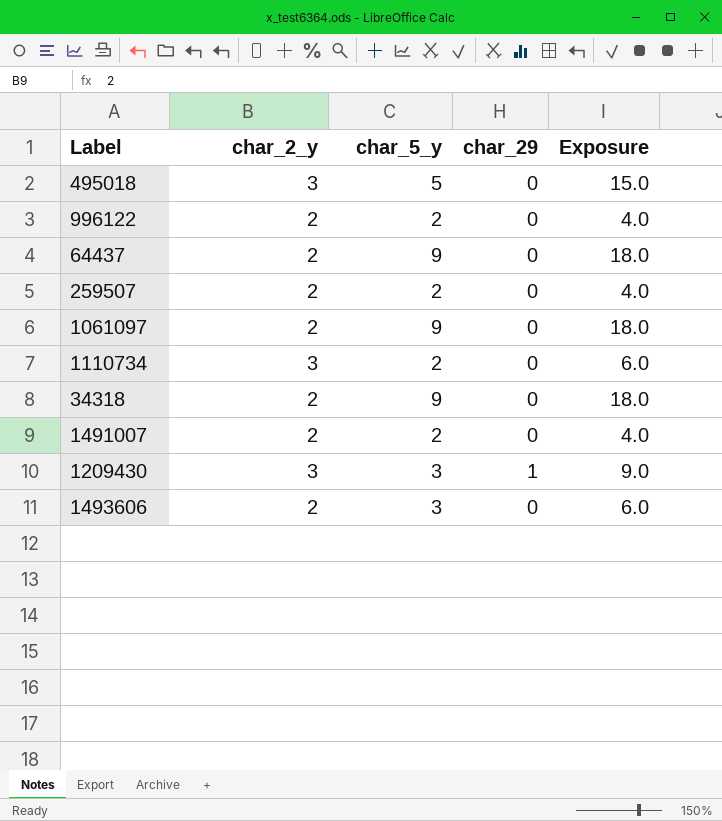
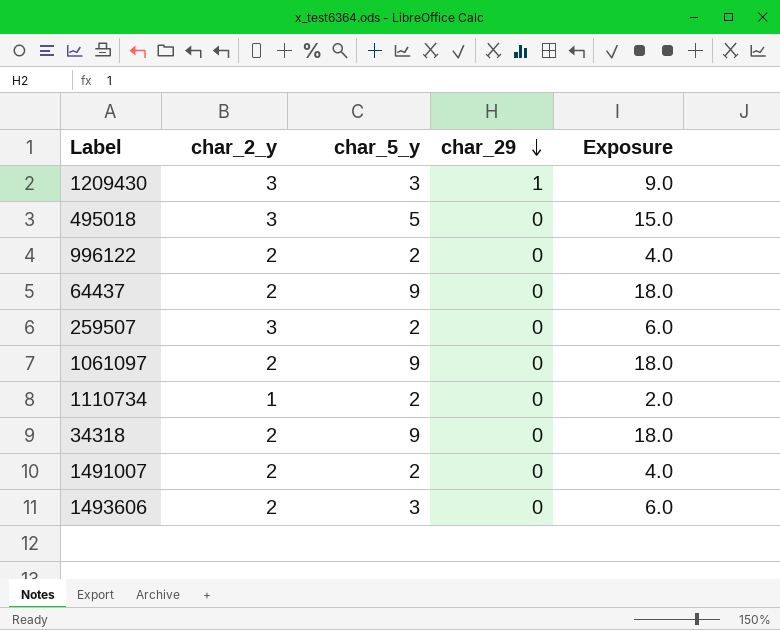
row order: none -> char_29 descending
259507 | char_2_y: 2 -> 3
259507 | Exposure: 4.0 -> 6.0
1110734 | char_2_y: 3 -> 1
1110734 | Exposure: 6.0 -> 2.0

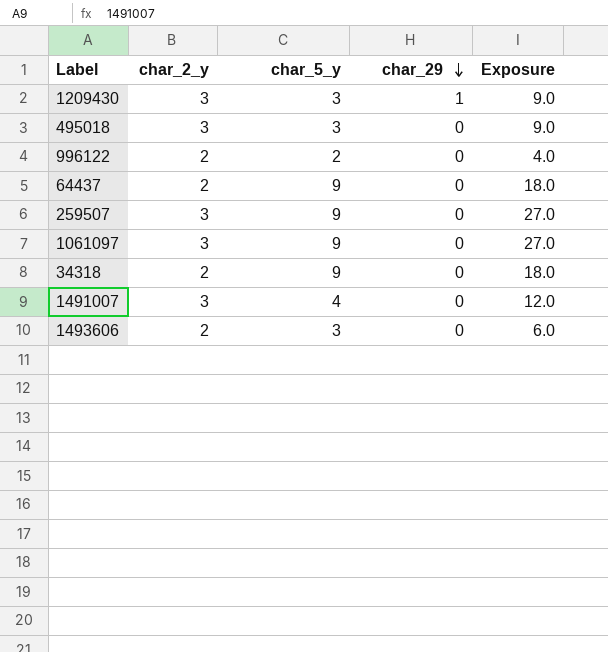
row 1110734: 1 | 2 | 0 | 2.0 -> none
495018 | char_5_y: 5 -> 3
495018 | Exposure: 15.0 -> 9.0
259507 | char_5_y: 2 -> 9
259507 | Exposure: 6.0 -> 27.0
1061097 | char_2_y: 2 -> 3
1061097 | Exposure: 18.0 -> 27.0
1491007 | char_2_y: 2 -> 3
1491007 | char_5_y: 2 -> 4
1491007 | Exposure: 4.0 -> 12.0

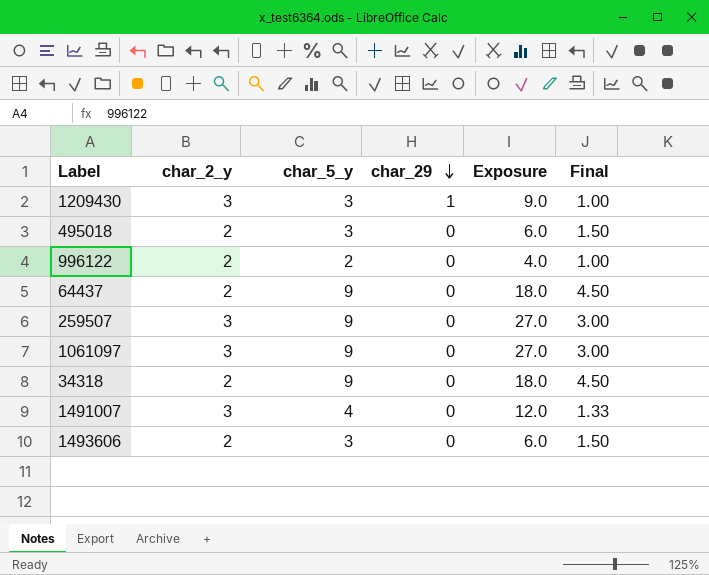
column Final | formula: none -> [char_5_y] / [char_2_y]
495018 | char_2_y: 3 -> 2
495018 | Exposure: 9.0 -> 6.0

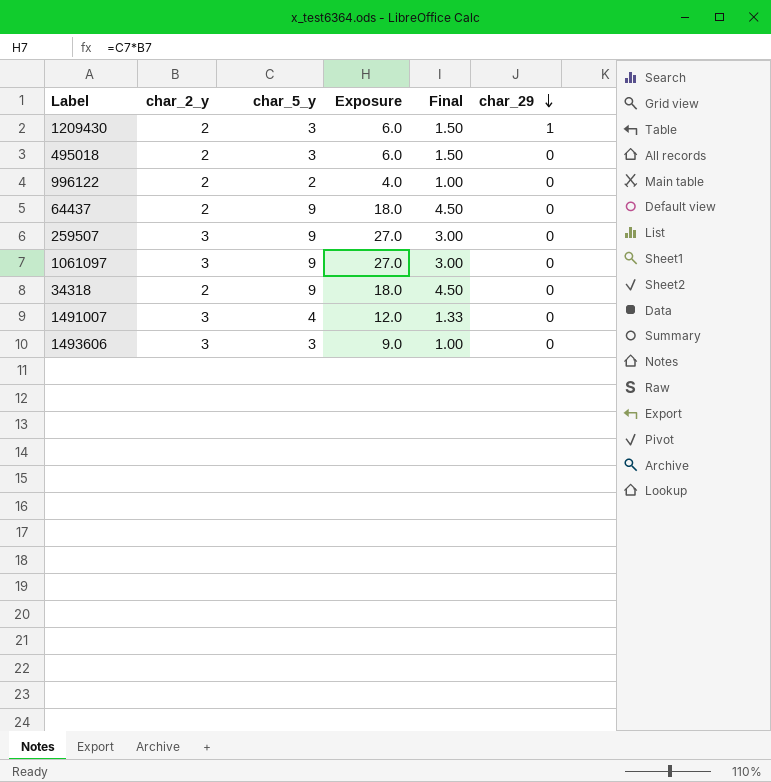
column char_29 | position: 4 -> 6
1209430 | char_2_y: 3 -> 2
1209430 | Exposure: 9.0 -> 6.0
1209430 | Final: 1.00 -> 1.50
1493606 | char_2_y: 2 -> 3
1493606 | Exposure: 6.0 -> 9.0
1493606 | Final: 1.50 -> 1.00

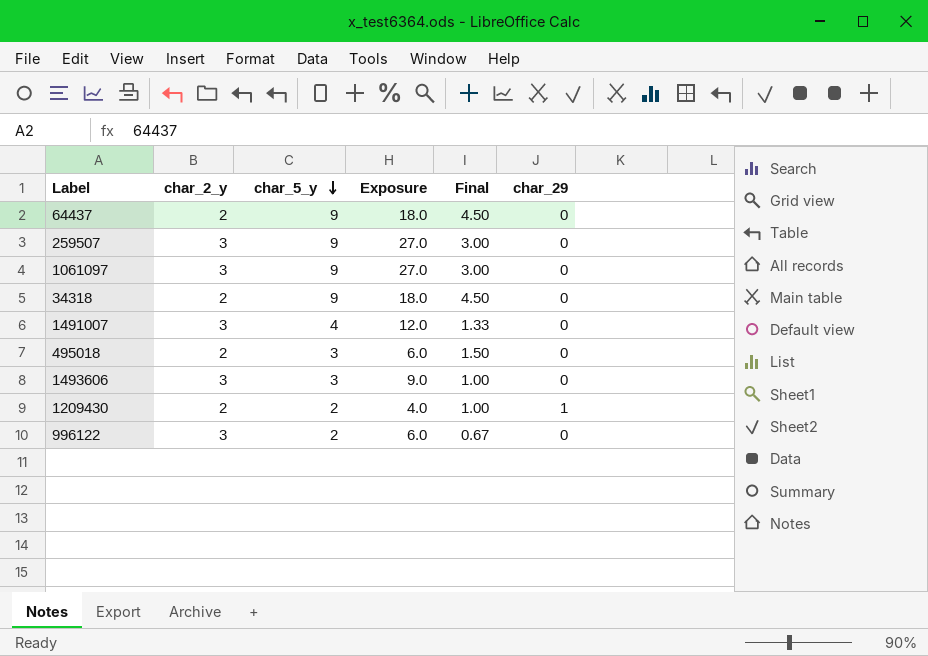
row order: char_29 descending -> char_5_y descending
1209430 | char_5_y: 3 -> 2
1209430 | Exposure: 6.0 -> 4.0
1209430 | Final: 1.50 -> 1.00
996122 | char_2_y: 2 -> 3
996122 | Exposure: 4.0 -> 6.0
996122 | Final: 1.00 -> 0.67

